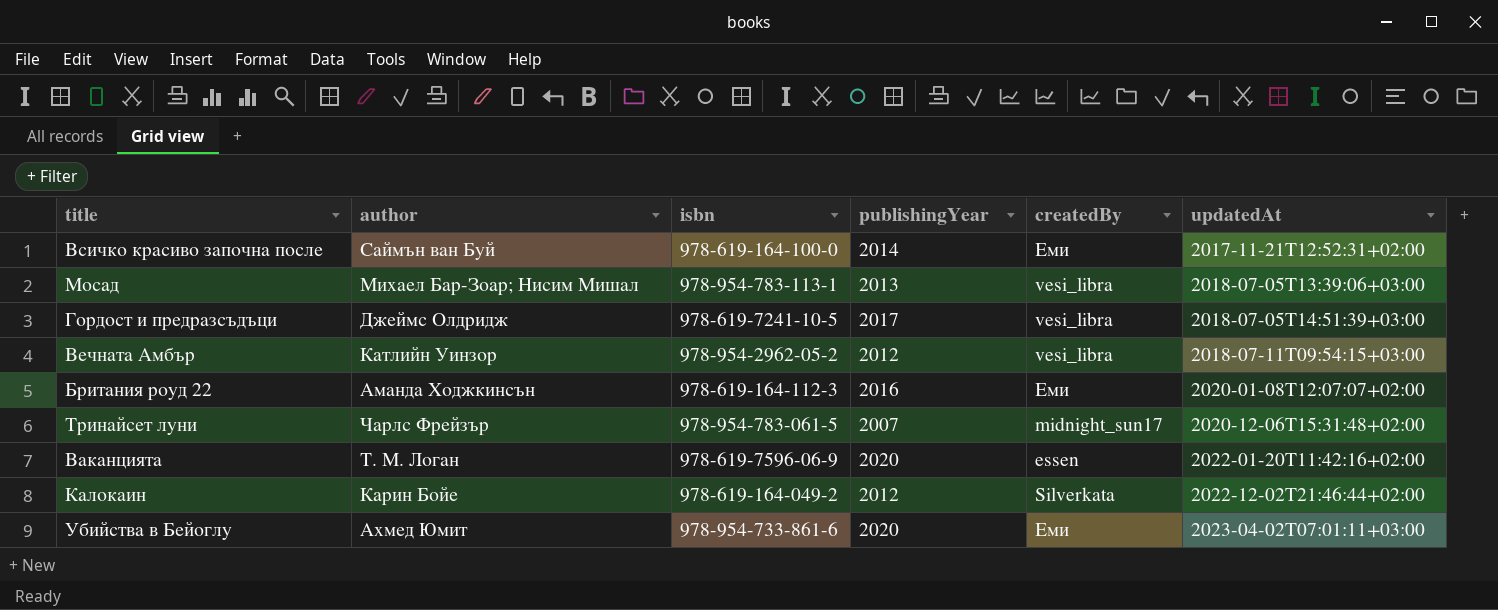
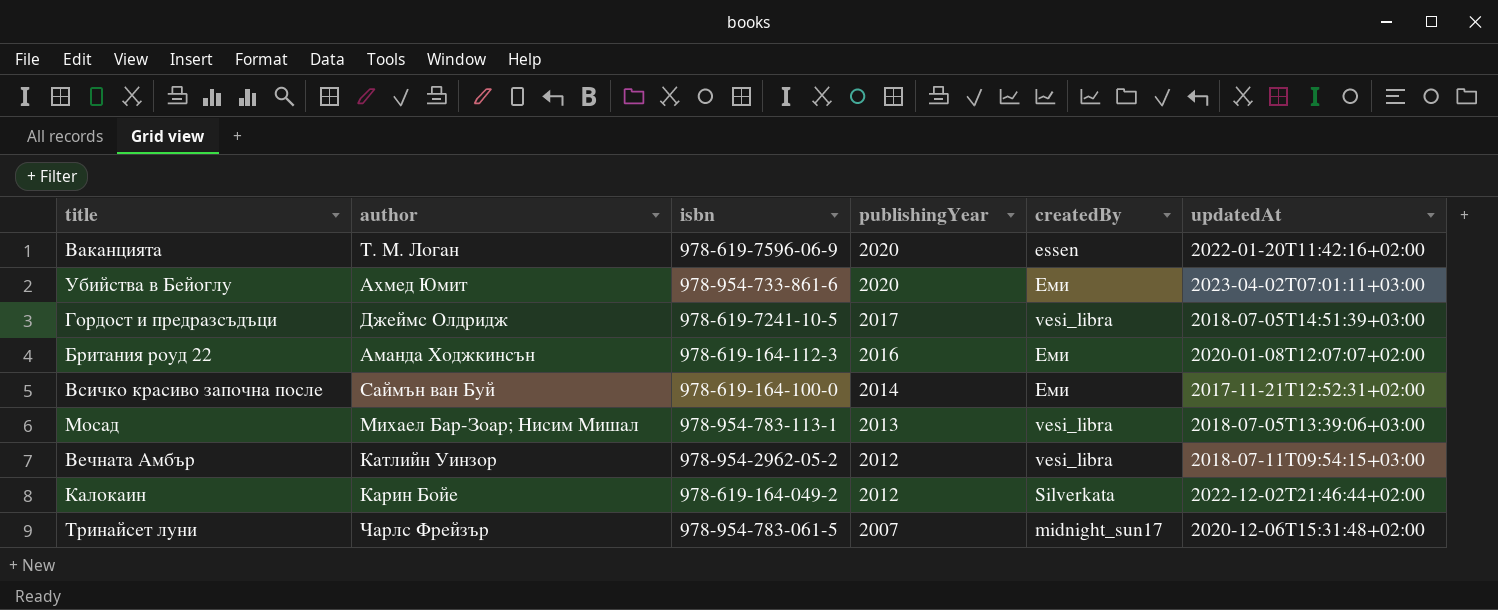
row order: updatedAt ascending -> publishingYear descending

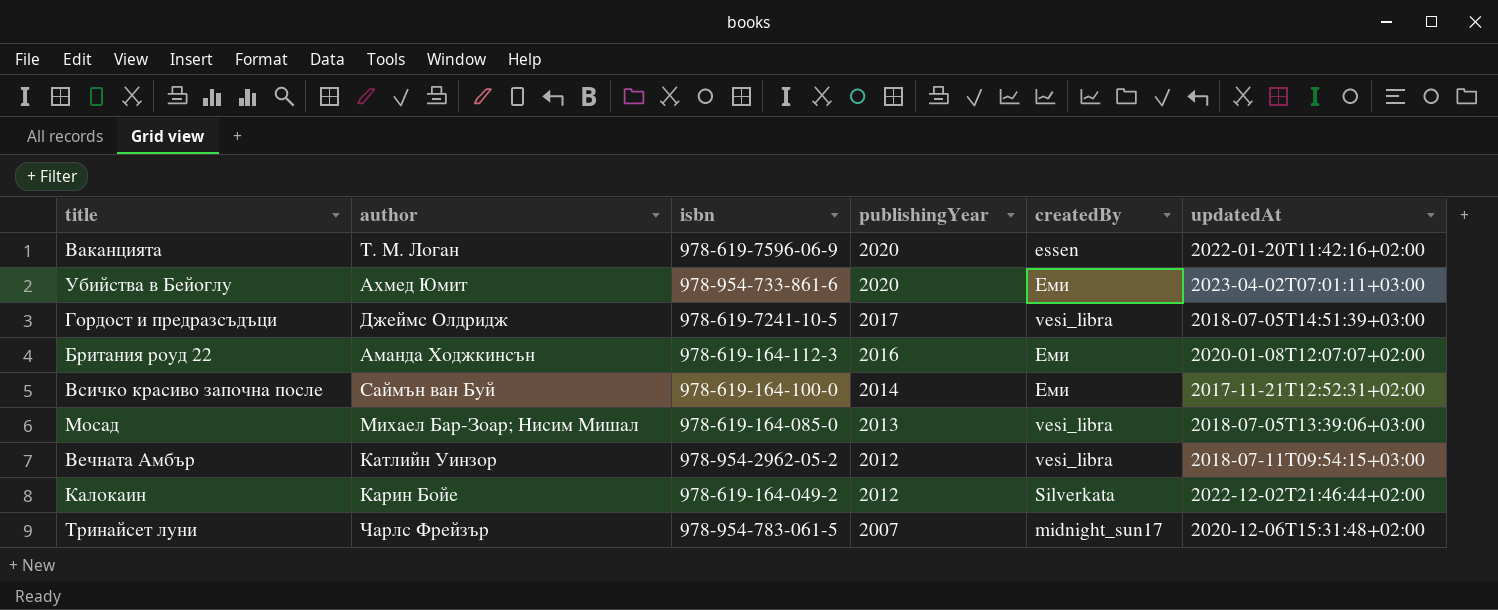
Мосад | isbn: 978-954-783-113-1 -> 978-619-164-085-0

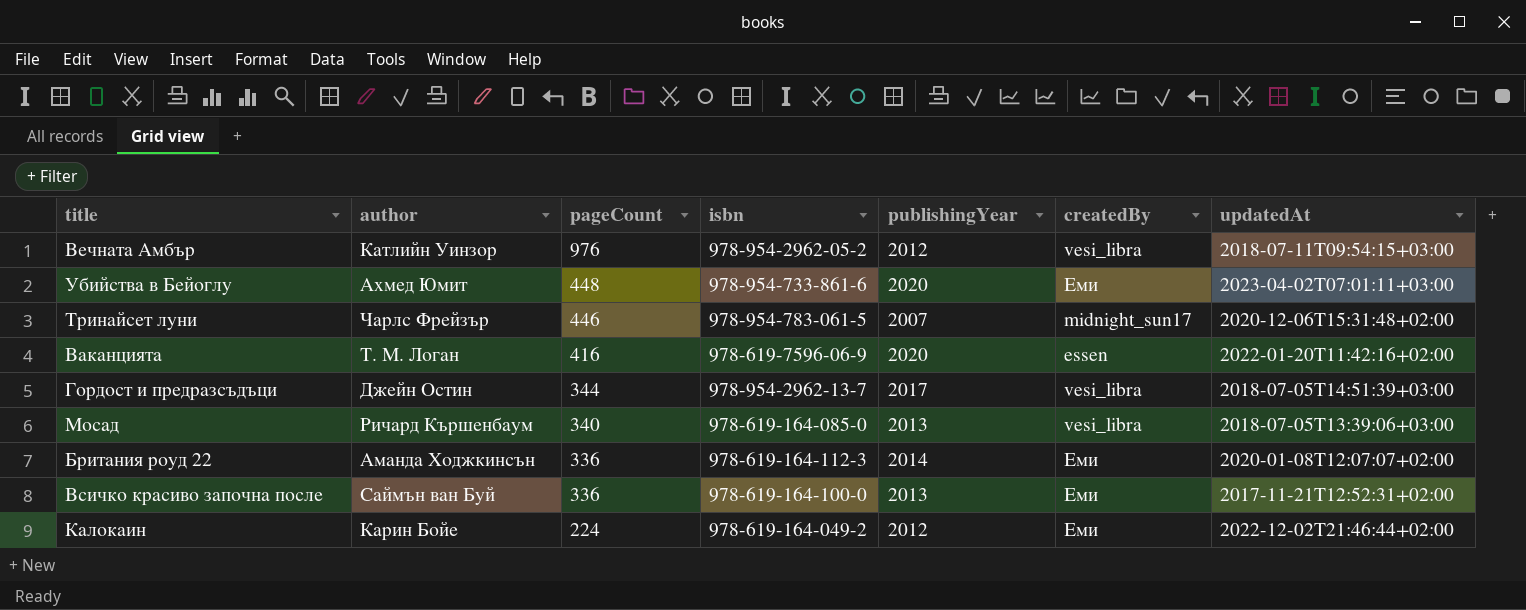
row order: publishingYear descending -> pageCount descending
column pageCount | position: none -> 3
Гордост и предразсъдъци | author: Джеймс Олдридж -> Джейн Остин
Гордост и предразсъдъци | isbn: 978-619-7241-10-5 -> 978-954-2962-13-7
Мосад | author: Михаел Бар-Зоар; Нисим Мишал -> Ричард Кършенбаум
Британия роуд 22 | publishingYear: 2016 -> 2014
Всичко красиво започна после | publishingYear: 2014 -> 2013
Калокаин | createdBy: Silverkata -> Еми

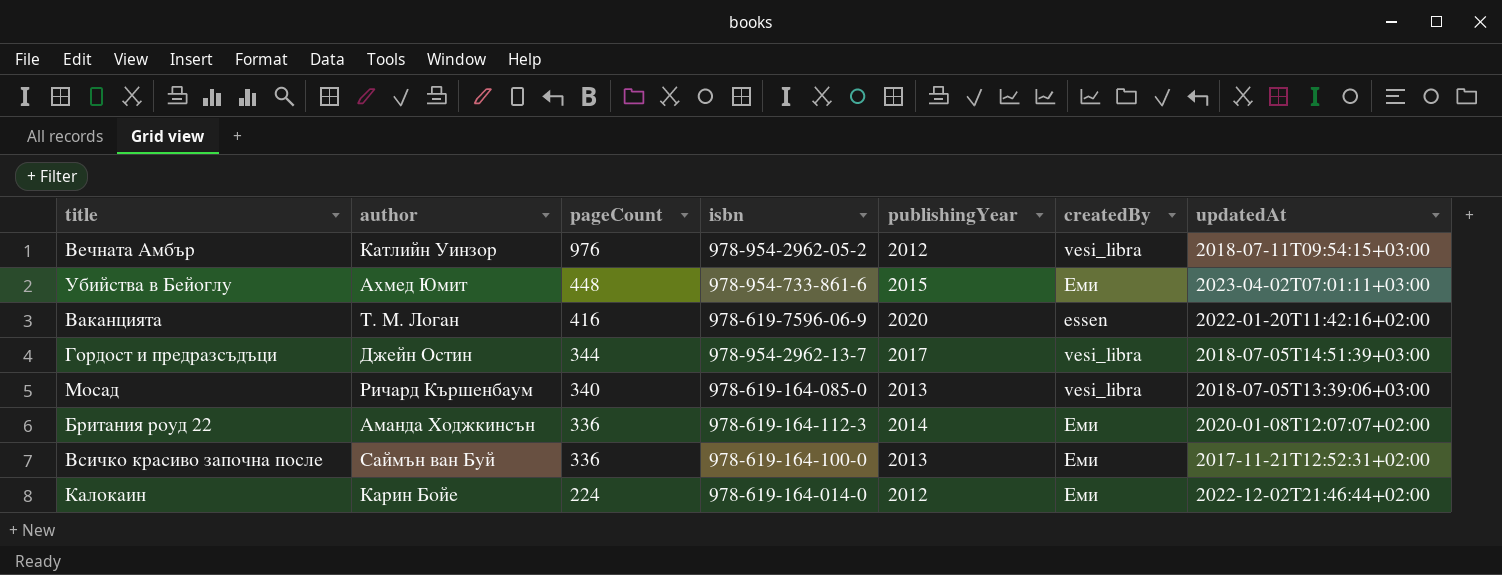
row Тринайсет луни: Чарлс Фрейзър | 446 | 978-954-783-061-5 | 2007 | midnight_sun17 | 2020-12-06T15:31:48+02:00 -> none
Убийства в Бейоглу | publishingYear: 2020 -> 2015
Калокаин | isbn: 978-619-164-049-2 -> 978-619-164-014-0

